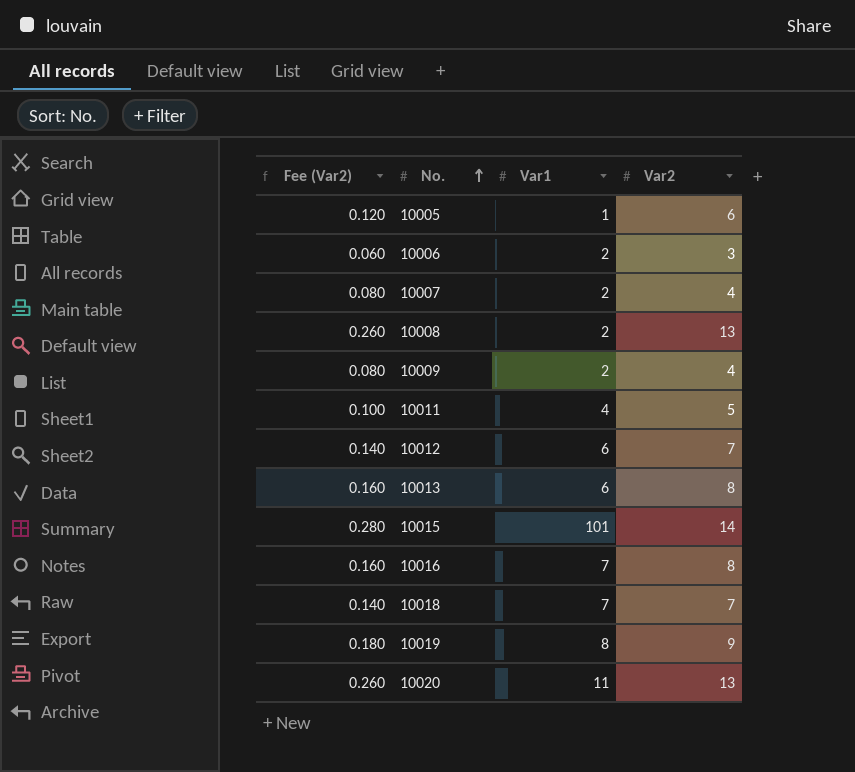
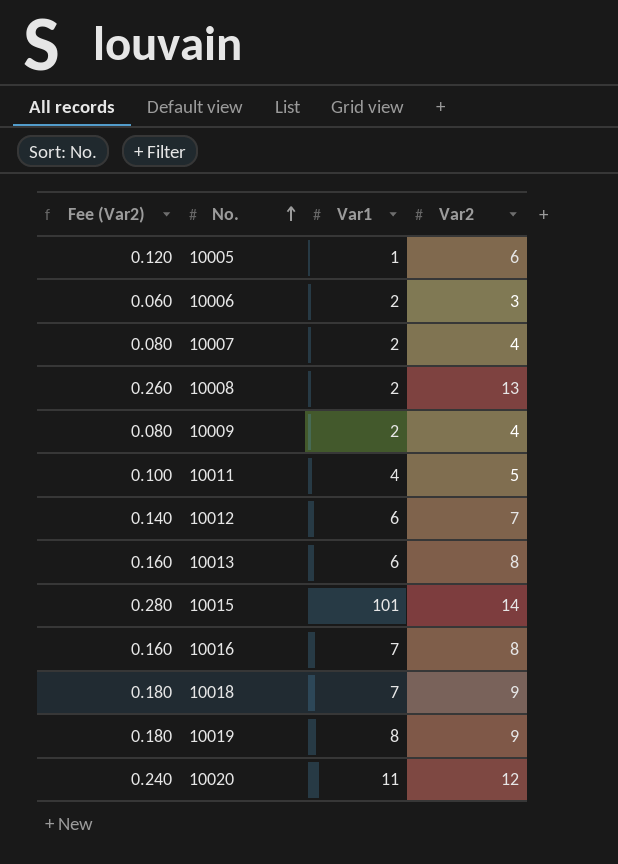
10018 | Fee (Var2): 0.140 -> 0.180
10018 | Var2: 7 -> 9
10020 | Fee (Var2): 0.260 -> 0.240
10020 | Var2: 13 -> 12

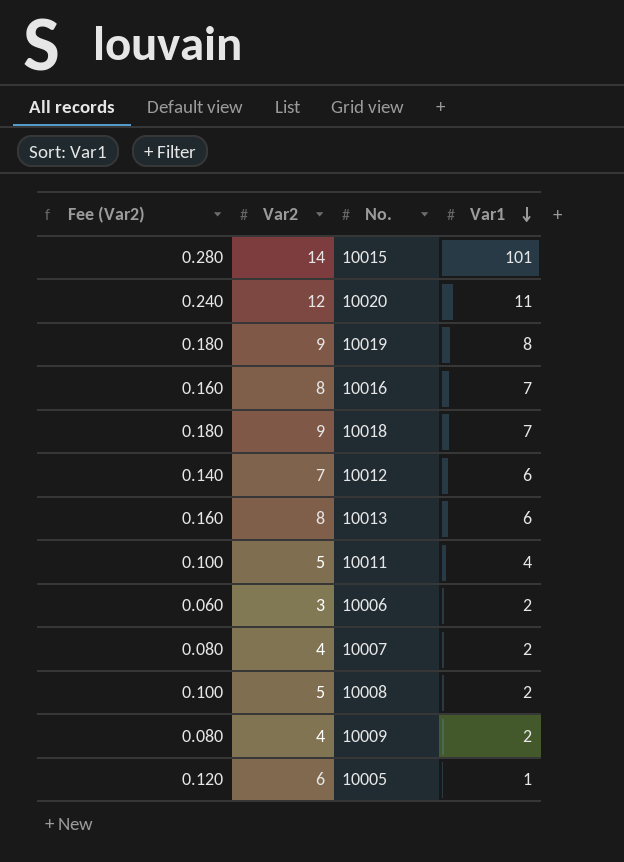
row order: No. ascending -> Var1 descending
column Var2 | position: 4 -> 2
10008 | Fee (Var2): 0.260 -> 0.100
10008 | Var2: 13 -> 5

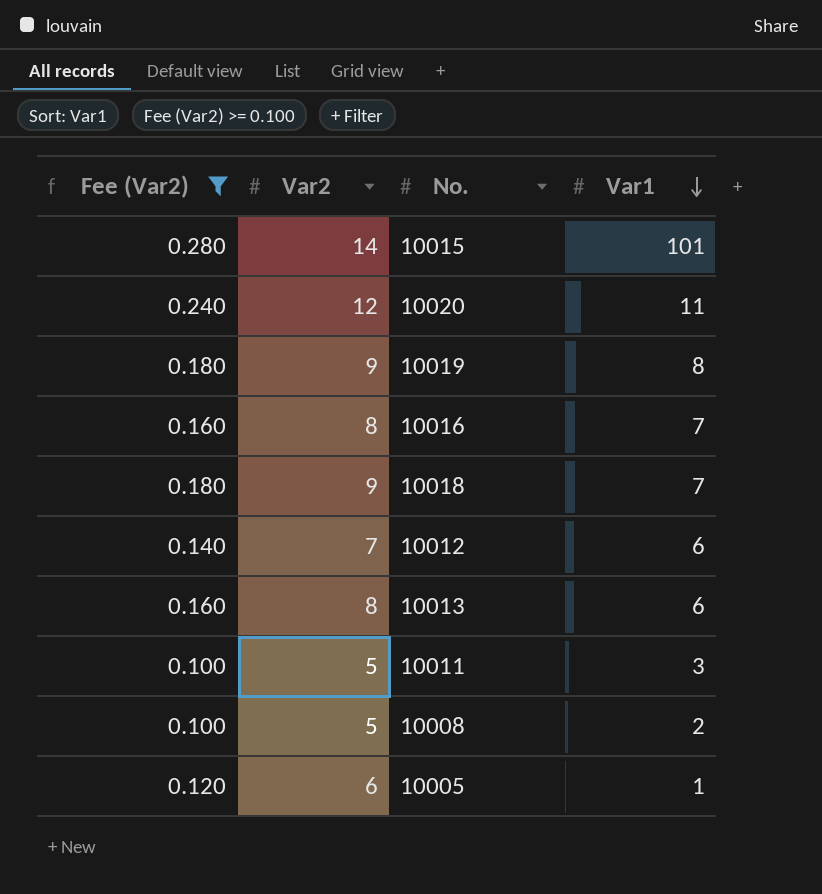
filter: none -> Fee (Var2) >= 0.100
10011 | Var1: 4 -> 3

